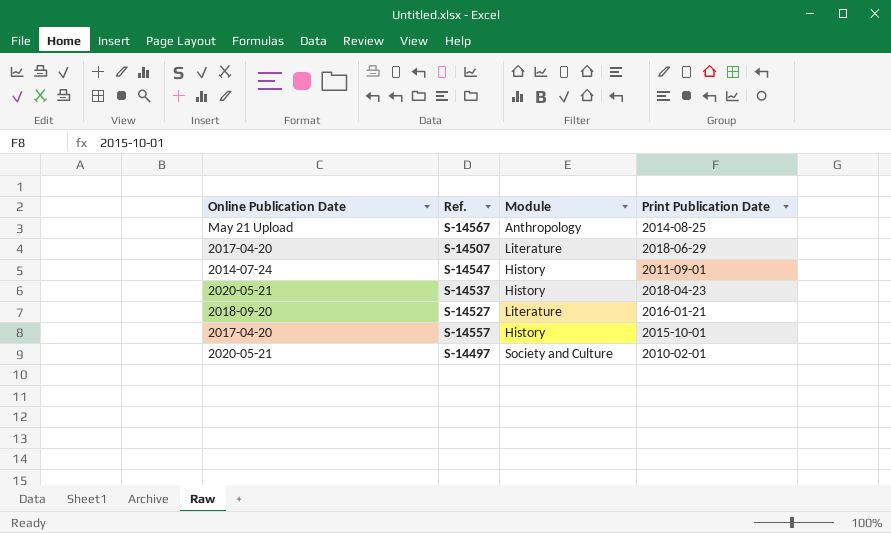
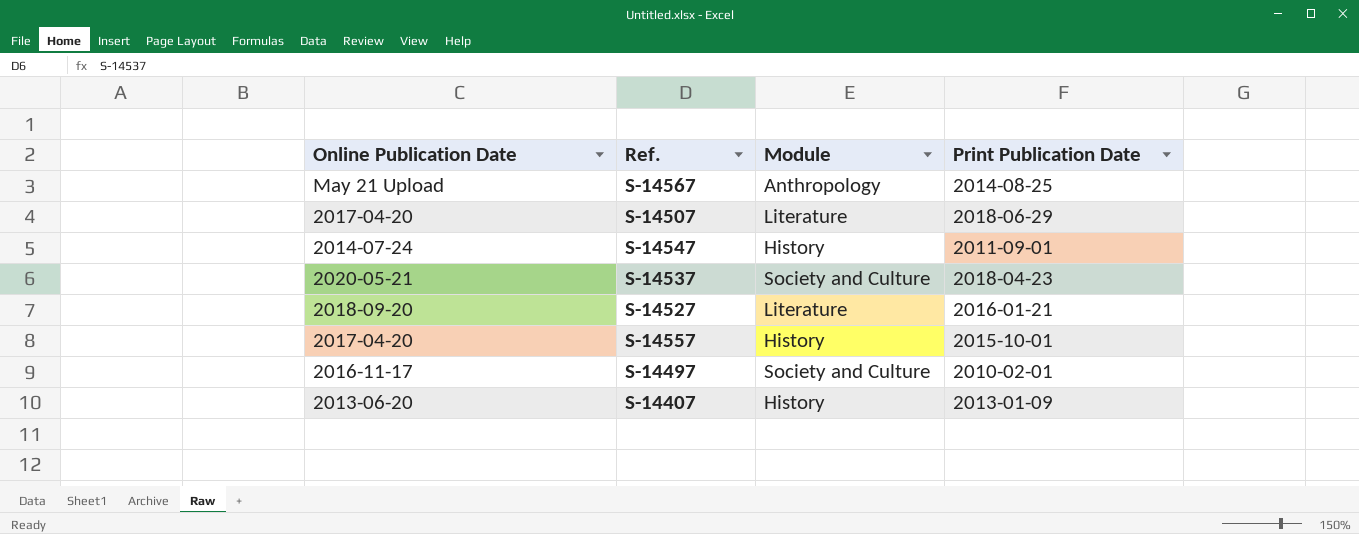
S-14537 | Module: History -> Society and Culture
S-14497 | Online Publication Date: 2020-05-21 -> 2016-11-17
row S-14407: none -> 2013-06-20 | History | 2013-01-09

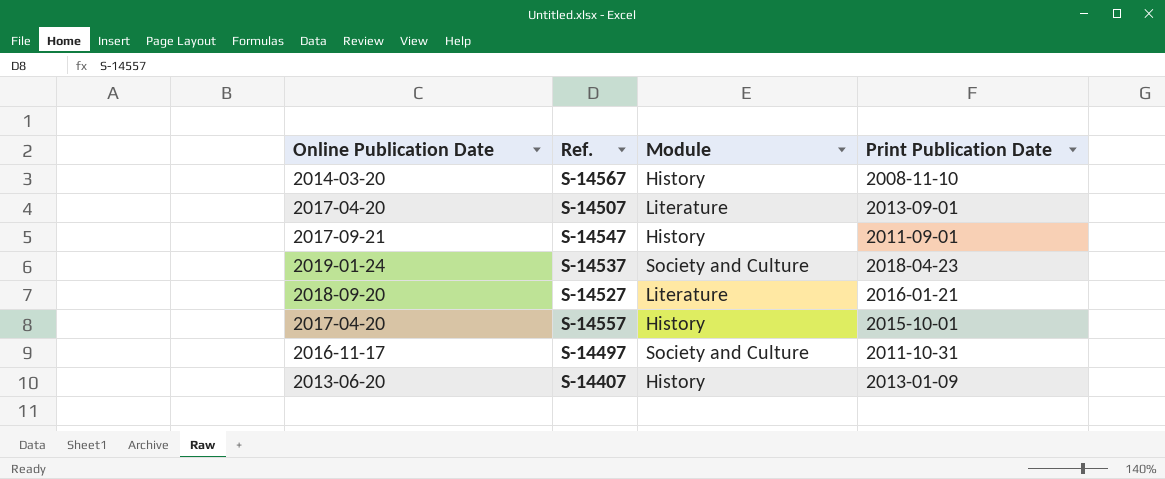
S-14567 | Online Publication Date: May 21 Upload -> 2014-03-20
S-14567 | Module: Anthropology -> History
S-14567 | Print Publication Date: 2014-08-25 -> 2008-11-10
S-14507 | Print Publication Date: 2018-06-29 -> 2013-09-01
S-14547 | Online Publication Date: 2014-07-24 -> 2017-09-21
S-14537 | Online Publication Date: 2020-05-21 -> 2019-01-24
S-14497 | Print Publication Date: 2010-02-01 -> 2011-10-31

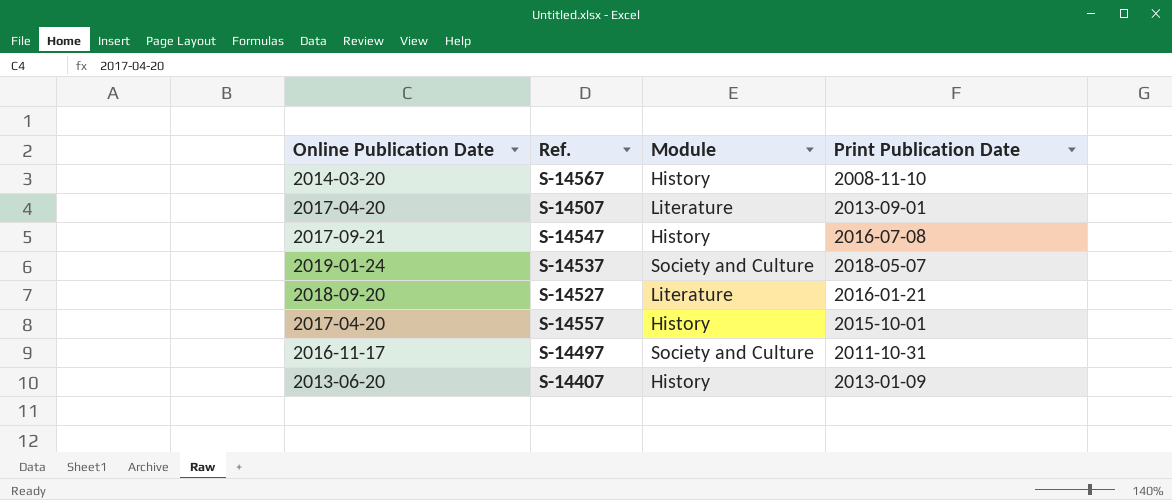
S-14547 | Print Publication Date: 2011-09-01 -> 2016-07-08
S-14537 | Print Publication Date: 2018-04-23 -> 2018-05-07

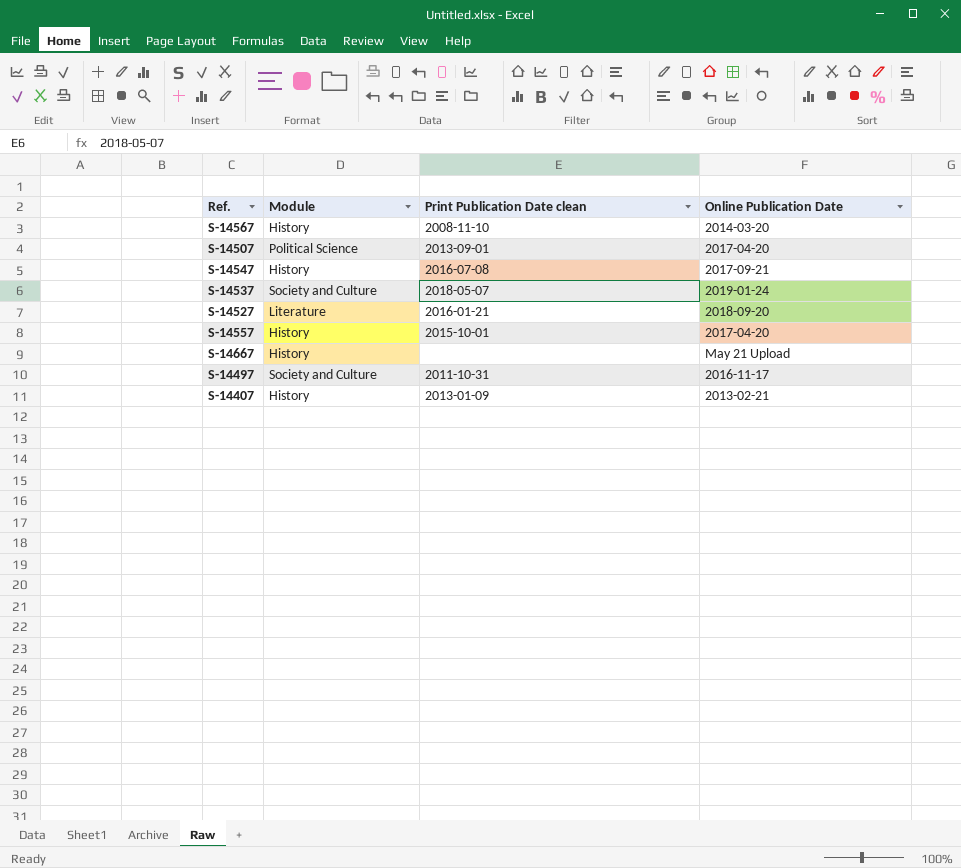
column name: Print Publication Date -> Print Publication Date clean
column Online Publication Date | position: 1 -> 4
S-14507 | Module: Literature -> Political Science
row S-14667: none -> History | none | May 21 Upload
S-14407 | Online Publication Date: 2013-06-20 -> 2013-02-21

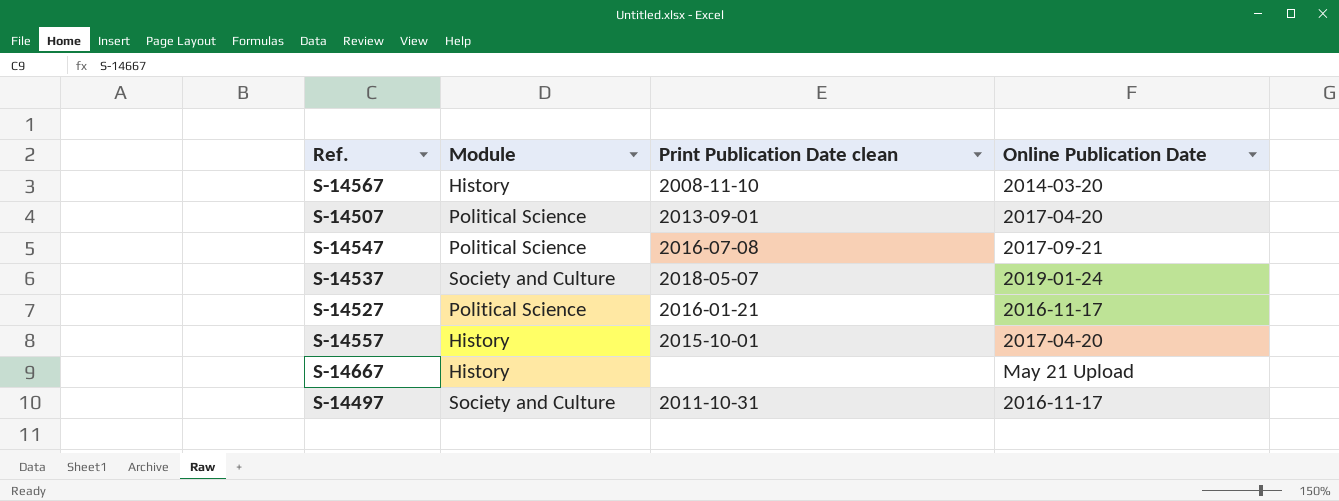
row S-14407: History | 2013-01-09 | 2013-02-21 -> none
S-14547 | Module: History -> Political Science
S-14527 | Module: Literature -> Political Science
S-14527 | Online Publication Date: 2018-09-20 -> 2016-11-17

